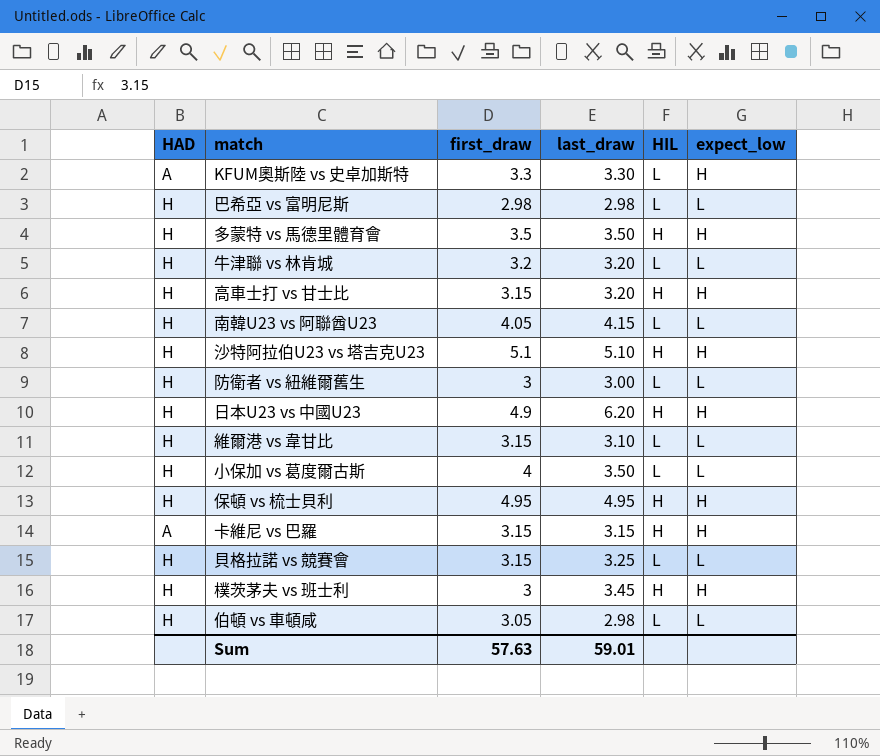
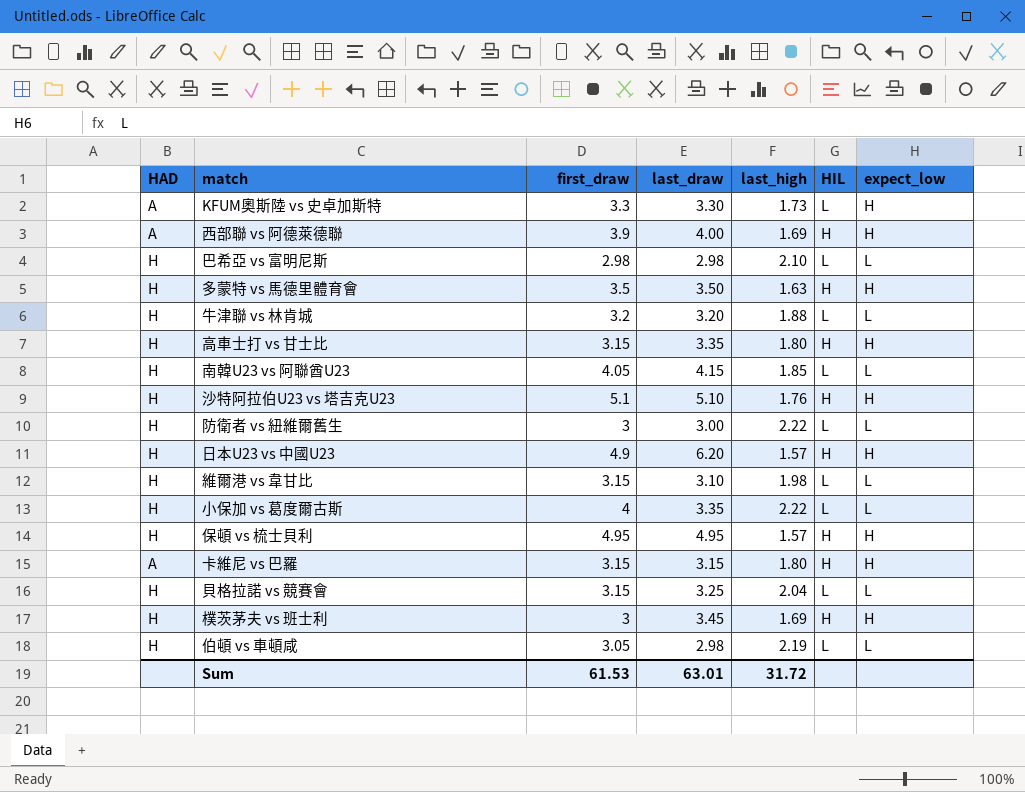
column last_high | position: none -> 5
row 西部聯 vs 阿德萊德聯: none -> A | 3.9 | 4.00 | 1.69 | H | H
高車士打 vs 甘士比 | last_draw: 3.20 -> 3.35
小保加 vs 葛度爾古斯 | last_draw: 3.50 -> 3.35
Sum | first_draw: 57.63 -> 61.53
Sum | last_draw: 59.01 -> 63.01

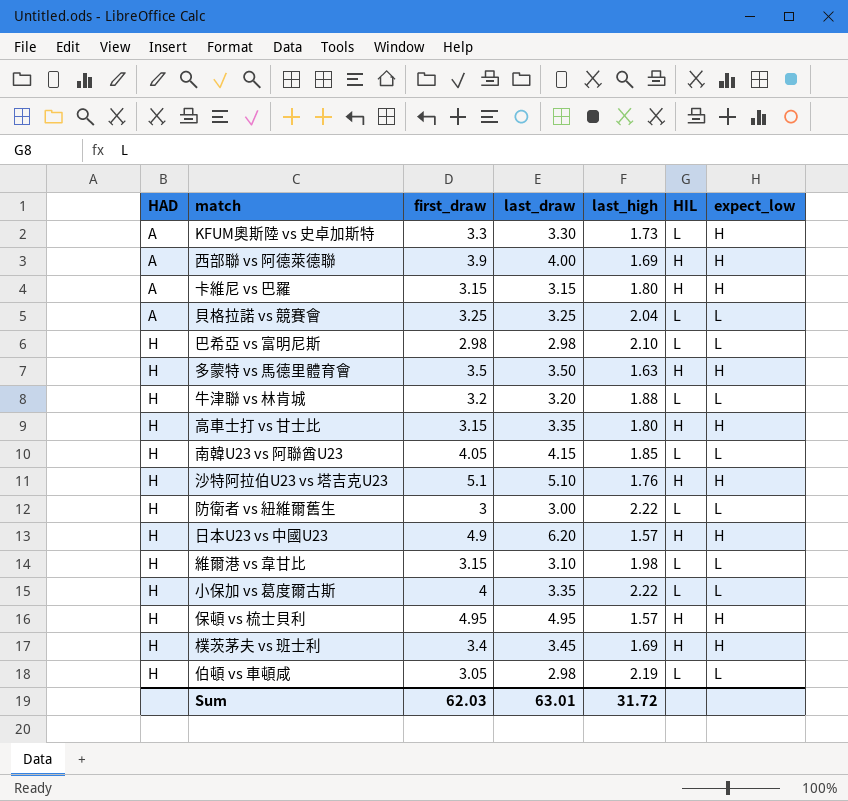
row order: none -> HAD ascending
貝格拉諾 vs 競賽會 | HAD: H -> A
貝格拉諾 vs 競賽會 | first_draw: 3.15 -> 3.25
樸茨茅夫 vs 班士利 | first_draw: 3 -> 3.4
Sum | first_draw: 61.53 -> 62.03

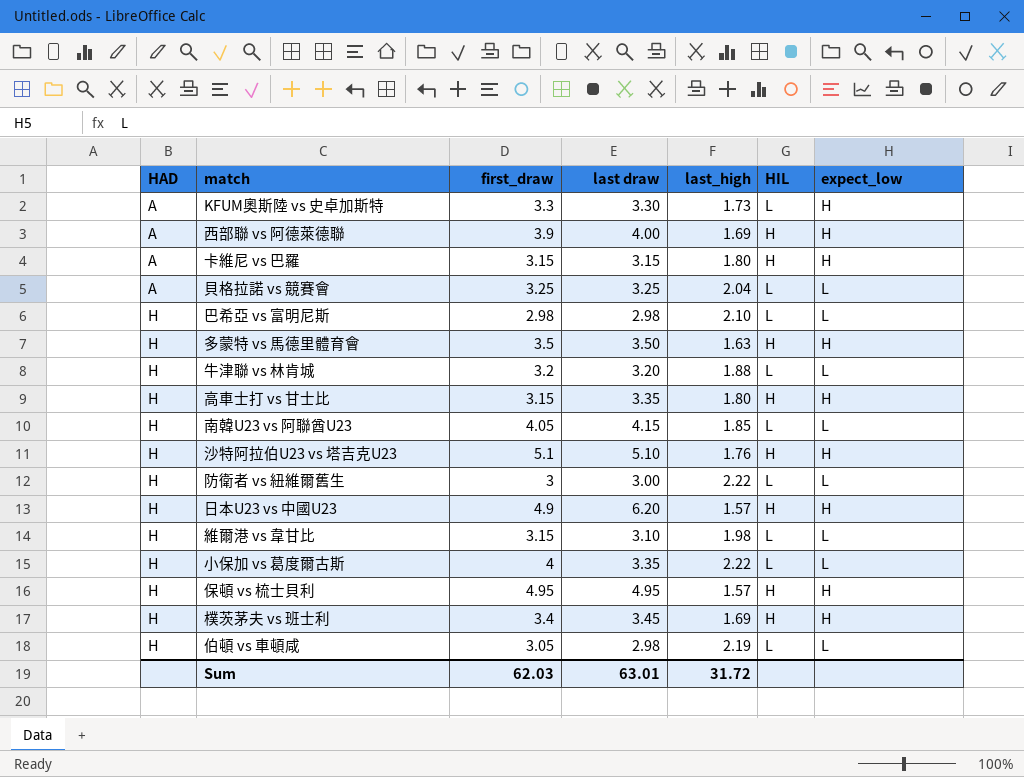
column name: last_draw -> last draw

